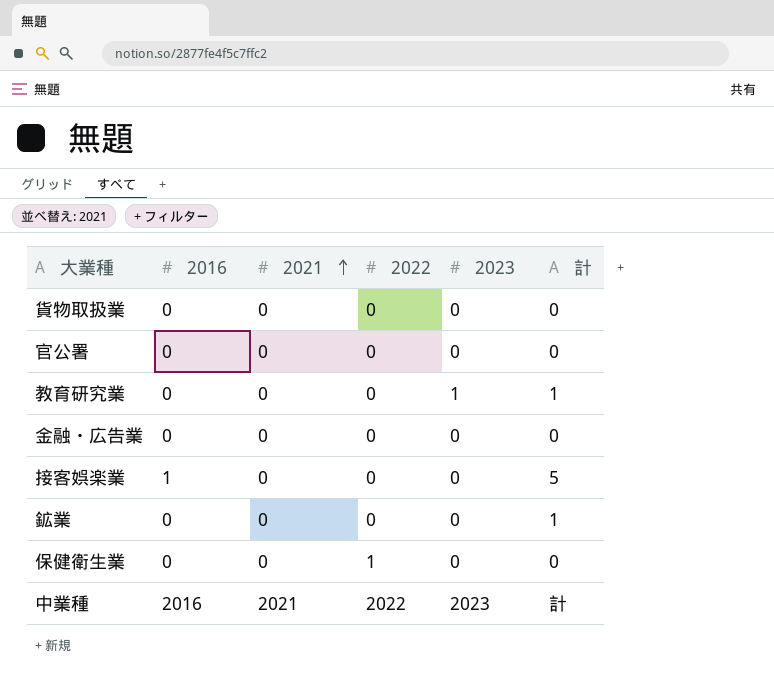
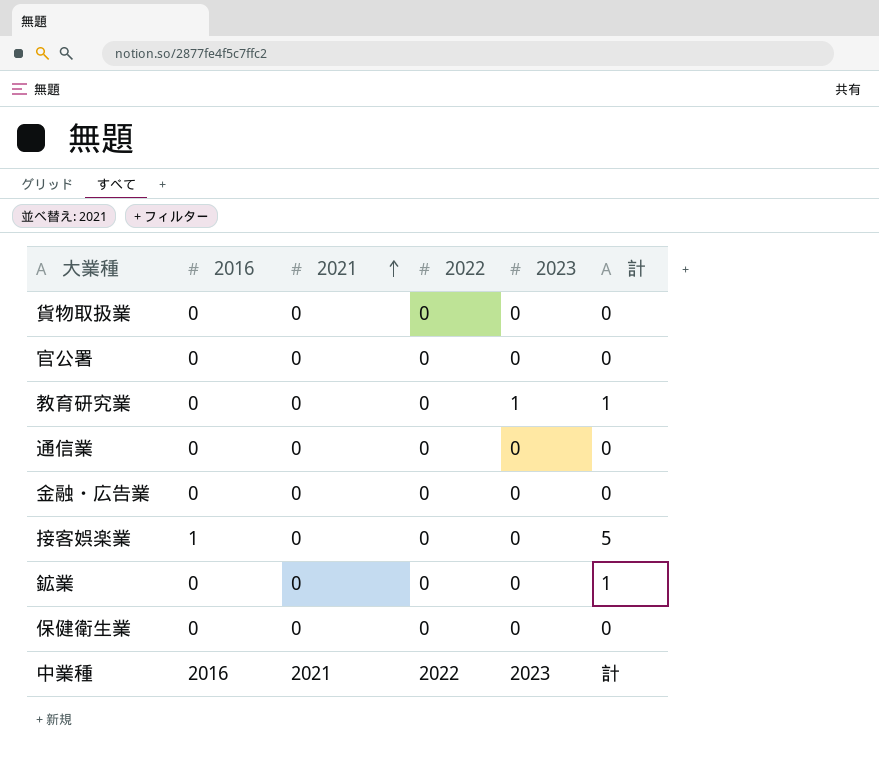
row 通信業: none -> 0 | 0 | 0 | 0 | 0
保健衛生業 | 2022: 1 -> 0

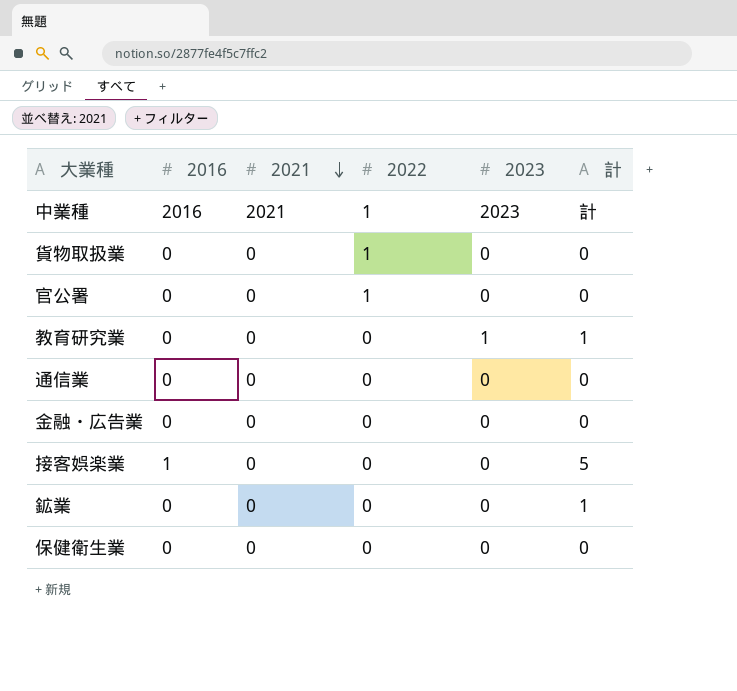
row order: 2021 ascending -> 2021 descending
中業種 | 2022: 2022 -> 1
貨物取扱業 | 2022: 0 -> 1
官公署 | 2022: 0 -> 1

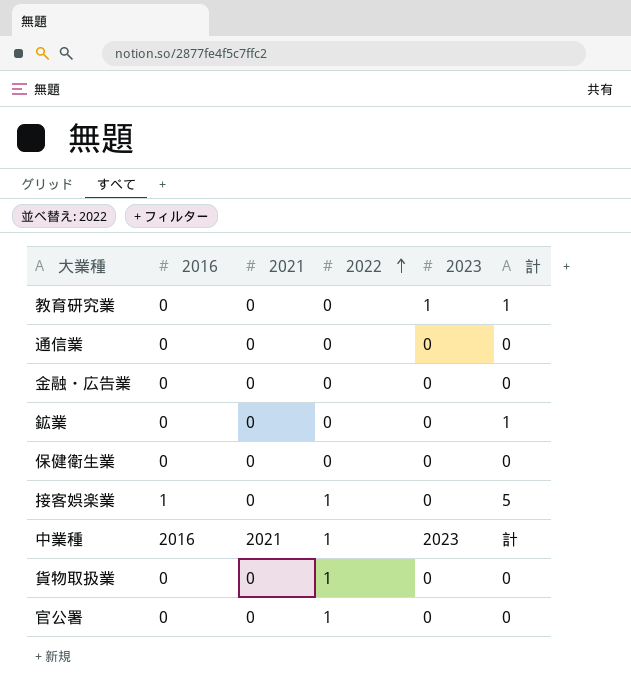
row order: 2021 descending -> 2022 ascending
接客娯楽業 | 2022: 0 -> 1

